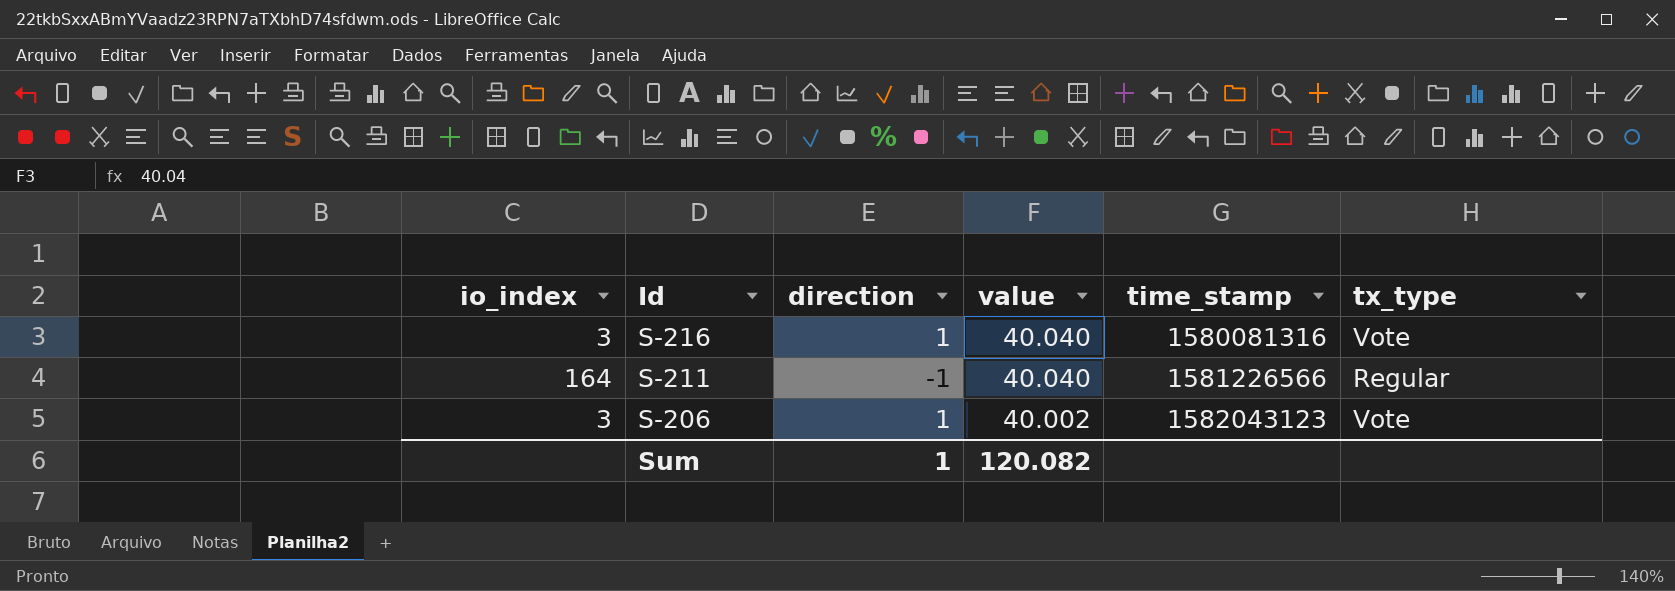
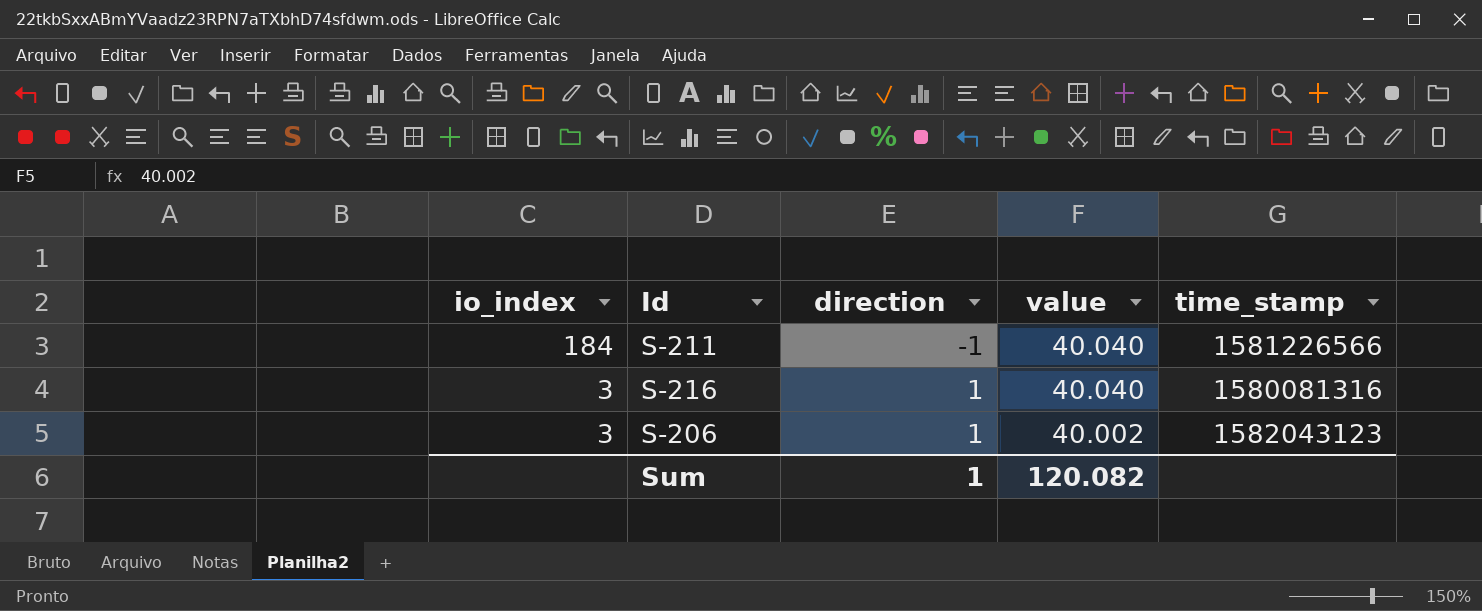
row order: Id descending -> io_index descending
column tx_type | position: 6 -> none
S-211 | io_index: 164 -> 184

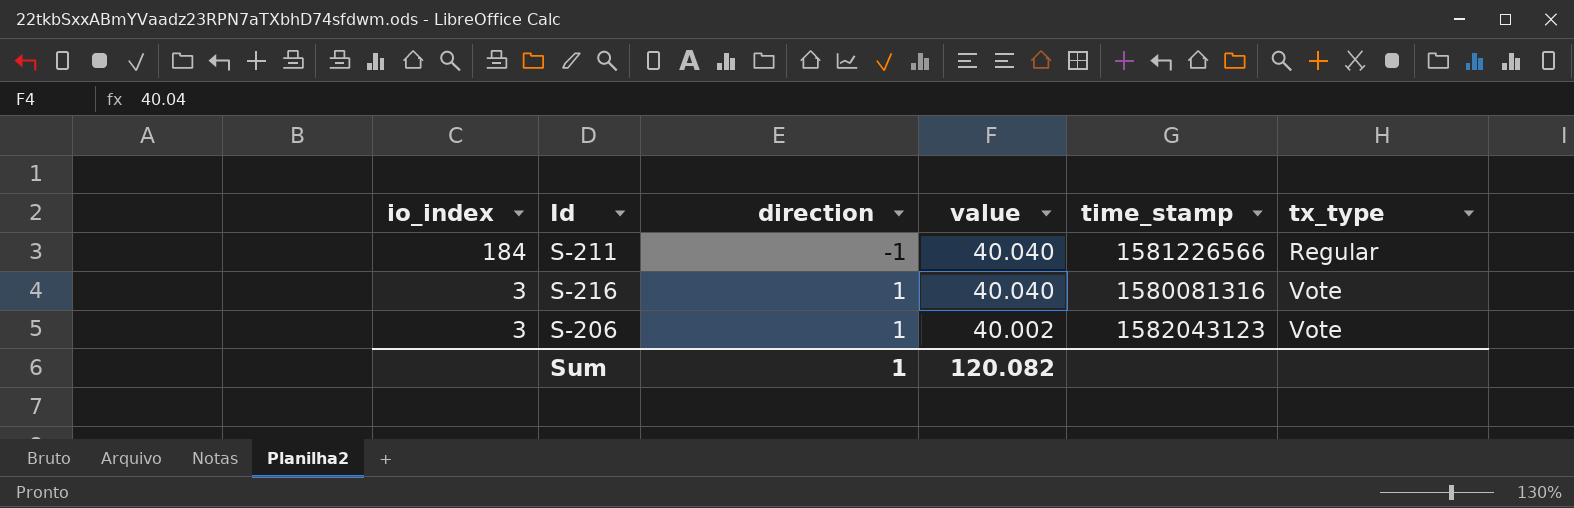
column tx_type | position: none -> 6

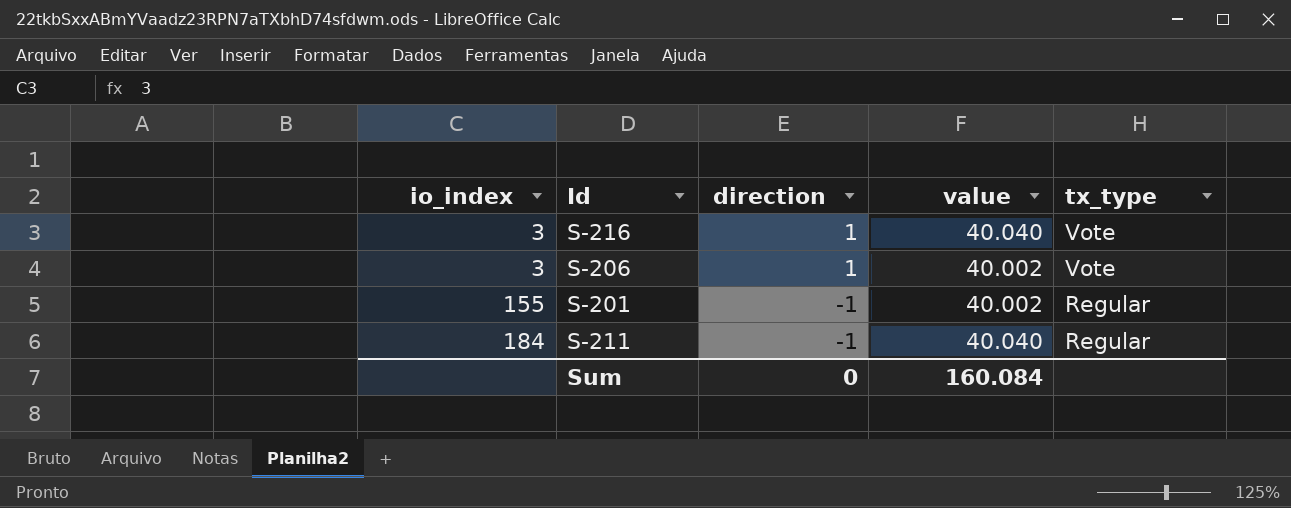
row order: io_index descending -> io_index ascending
column time_stamp | position: 5 -> none
row S-201: none -> 155 | -1 | 40.002 | Regular
Sum | direction: 1 -> 0
Sum | value: 120.082 -> 160.084

